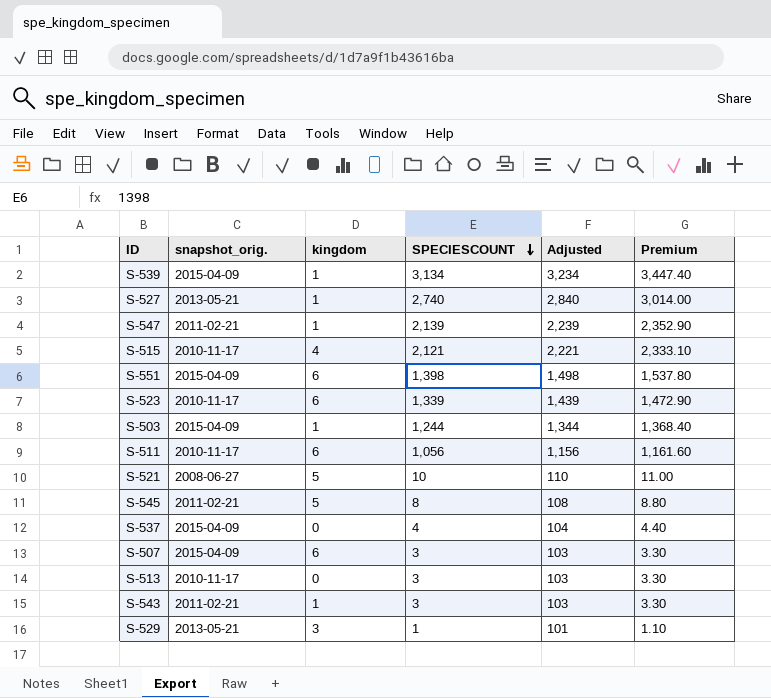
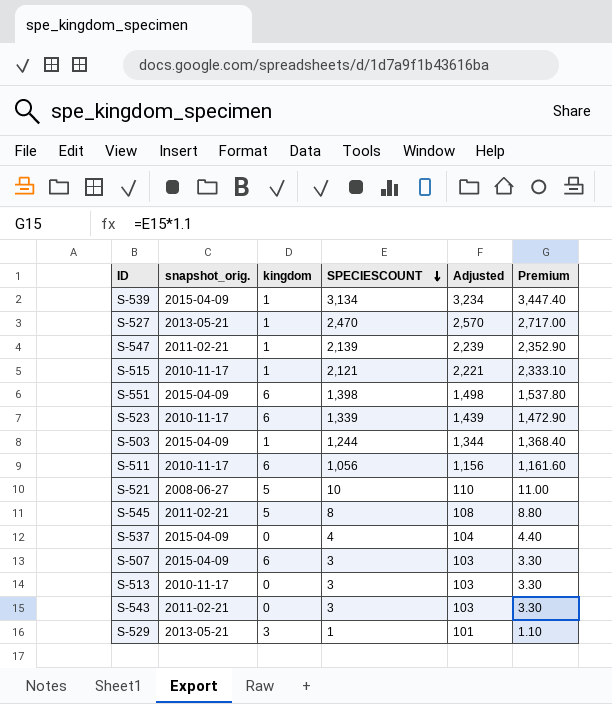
S-527 | SPECIESCOUNT: 2,740 -> 2,470
S-527 | Adjusted: 2,840 -> 2,570
S-527 | Premium: 3,014.00 -> 2,717.00
S-515 | kingdom: 4 -> 1
S-543 | kingdom: 1 -> 0

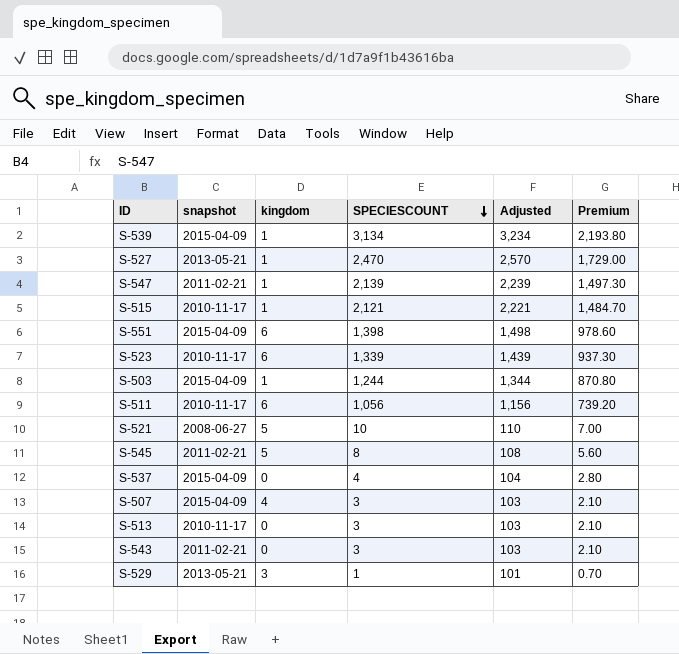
column name: snapshot_orig. -> snapshot
column Premium | formula: [SPECIESCOUNT] * 1.1 -> [SPECIESCOUNT] * 0.7
S-507 | kingdom: 6 -> 4

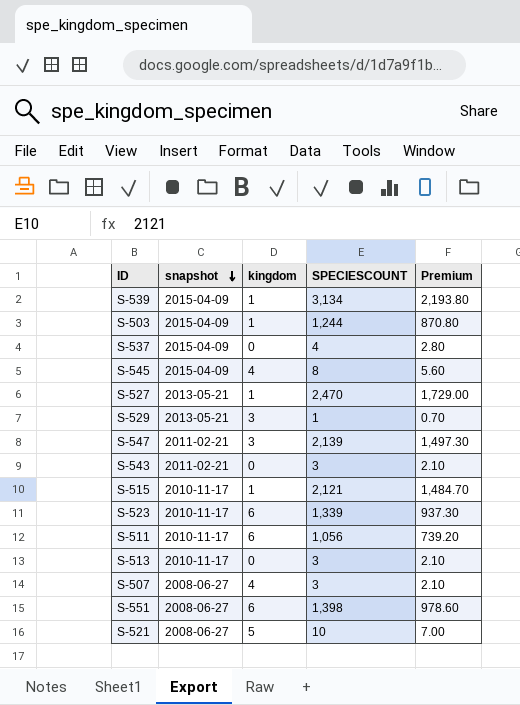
row order: SPECIESCOUNT descending -> snapshot descending
column Adjusted | formula: [SPECIESCOUNT] + 100 -> none
S-545 | snapshot: 2011-02-21 -> 2015-04-09
S-545 | kingdom: 5 -> 4
S-547 | kingdom: 1 -> 3
S-507 | snapshot: 2015-04-09 -> 2008-06-27
S-551 | snapshot: 2015-04-09 -> 2008-06-27

